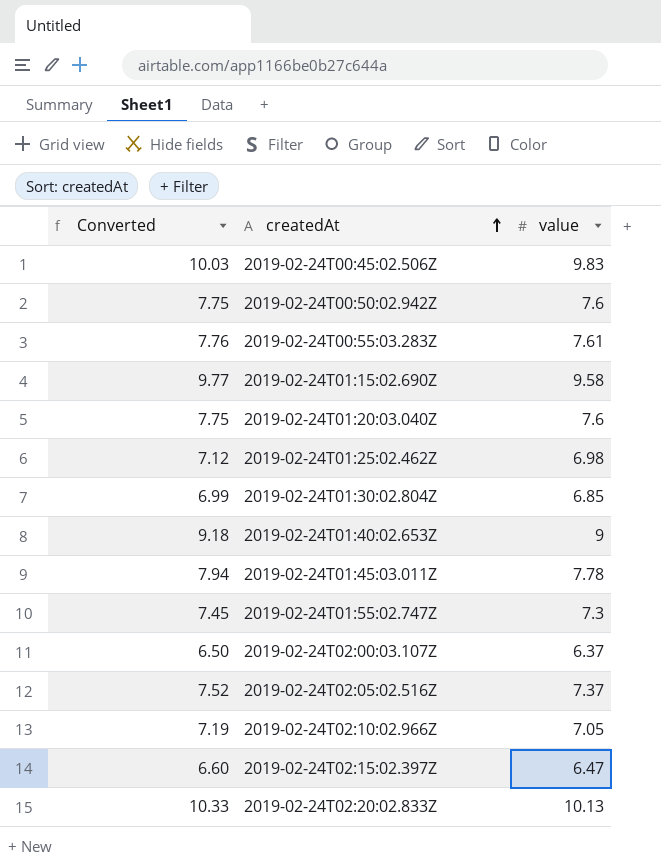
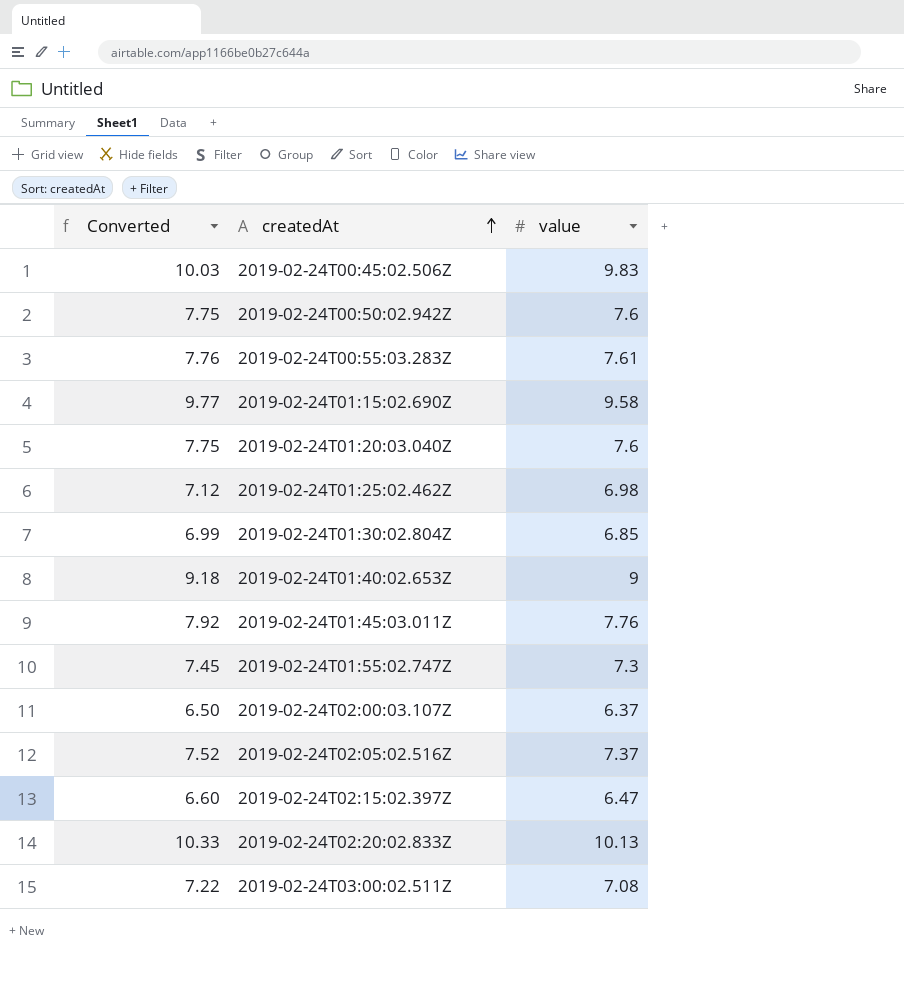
row 2019-02-24T02:10:02.966Z: 7.19 | 7.05 -> none
2019-02-24T01:45:03.011Z | Converted: 7.94 -> 7.92
2019-02-24T01:45:03.011Z | value: 7.78 -> 7.76
row 2019-02-24T03:00:02.511Z: none -> 7.22 | 7.08

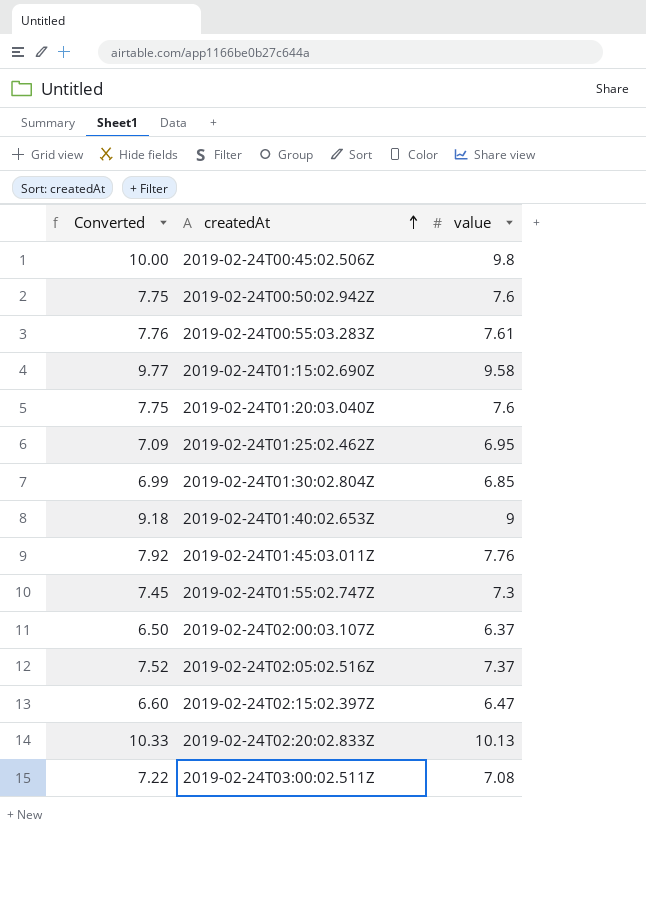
2019-02-24T00:45:02.506Z | Converted: 10.03 -> 10.00
2019-02-24T00:45:02.506Z | value: 9.83 -> 9.8
2019-02-24T01:25:02.462Z | Converted: 7.12 -> 7.09
2019-02-24T01:25:02.462Z | value: 6.98 -> 6.95

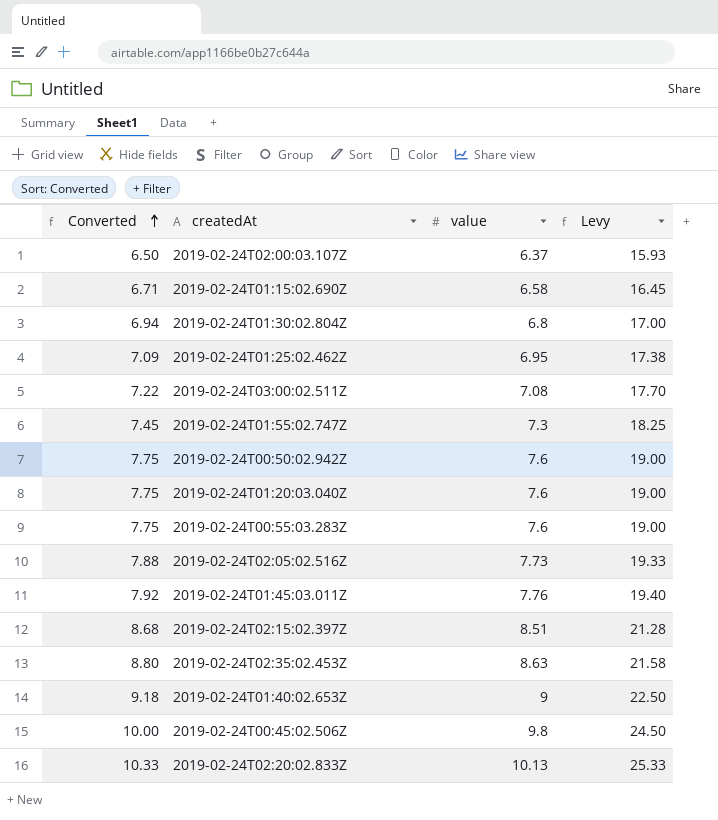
row order: createdAt ascending -> Converted ascending
column Levy | formula: none -> [value] * 2.5
2019-02-24T01:15:02.690Z | Converted: 9.77 -> 6.71
2019-02-24T01:15:02.690Z | value: 9.58 -> 6.58
2019-02-24T01:30:02.804Z | Converted: 6.99 -> 6.94
2019-02-24T01:30:02.804Z | value: 6.85 -> 6.8
2019-02-24T00:55:03.283Z | Converted: 7.76 -> 7.75
2019-02-24T00:55:03.283Z | value: 7.61 -> 7.6
2019-02-24T02:05:02.516Z | Converted: 7.52 -> 7.88
2019-02-24T02:05:02.516Z | value: 7.37 -> 7.73
2019-02-24T02:15:02.397Z | Converted: 6.60 -> 8.68
2019-02-24T02:15:02.397Z | value: 6.47 -> 8.51
row 2019-02-24T02:35:02.453Z: none -> 8.80 | 8.63 | 21.58

